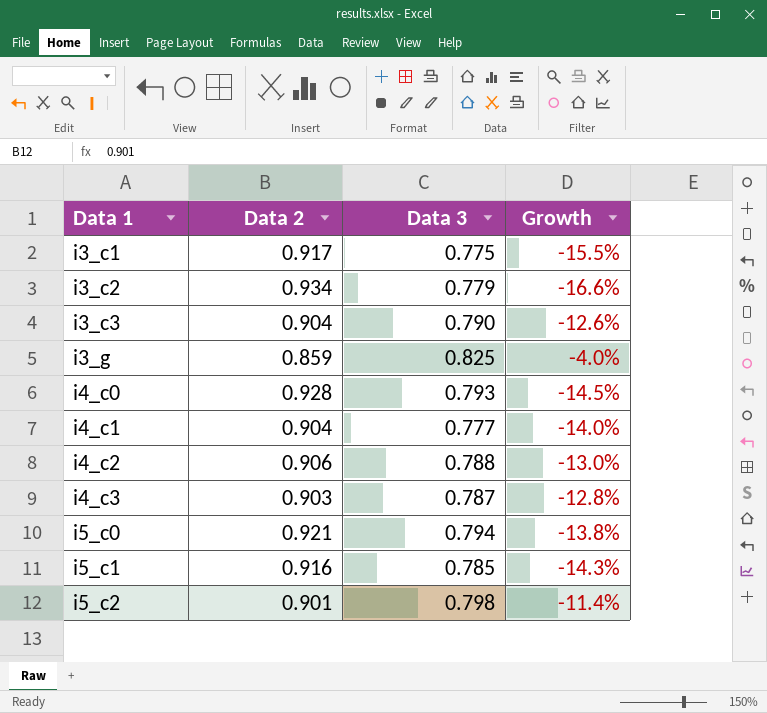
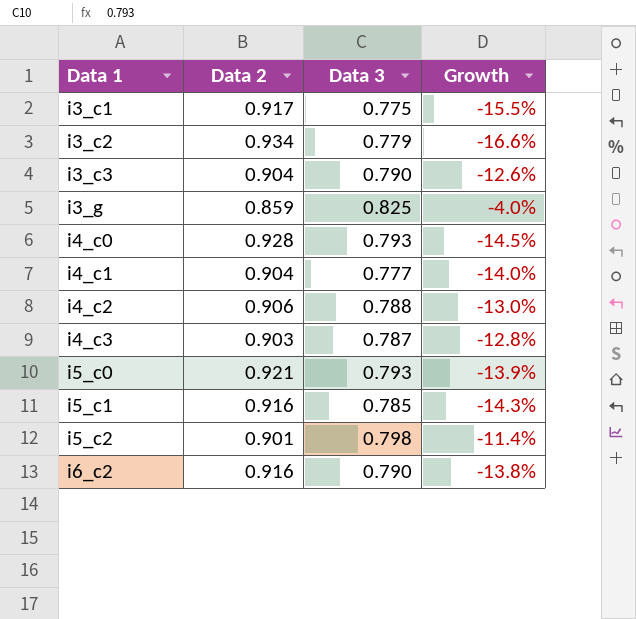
i5_c0 | Data 3: 0.794 -> 0.793
i5_c0 | Growth: -13.8% -> -13.9%
row i6_c2: none -> 0.916 | 0.790 | -13.8%

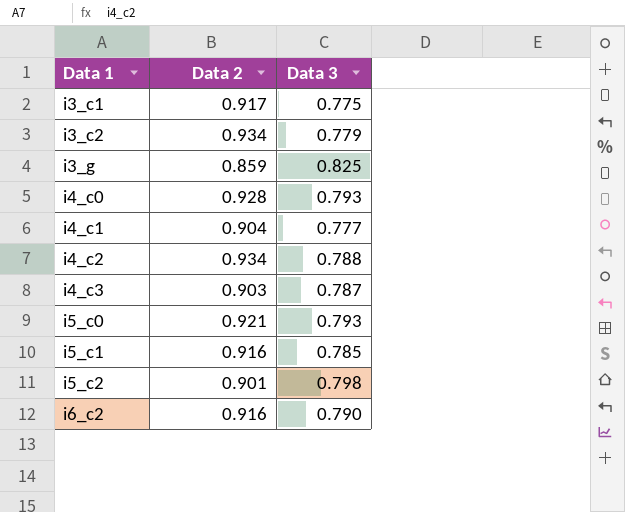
column Growth | formula: ([Data 3] - [Data 2]) / [Data 2] -> none
row i3_c3: 0.904 | 0.790 | -12.6% -> none
i4_c2 | Data 2: 0.906 -> 0.934

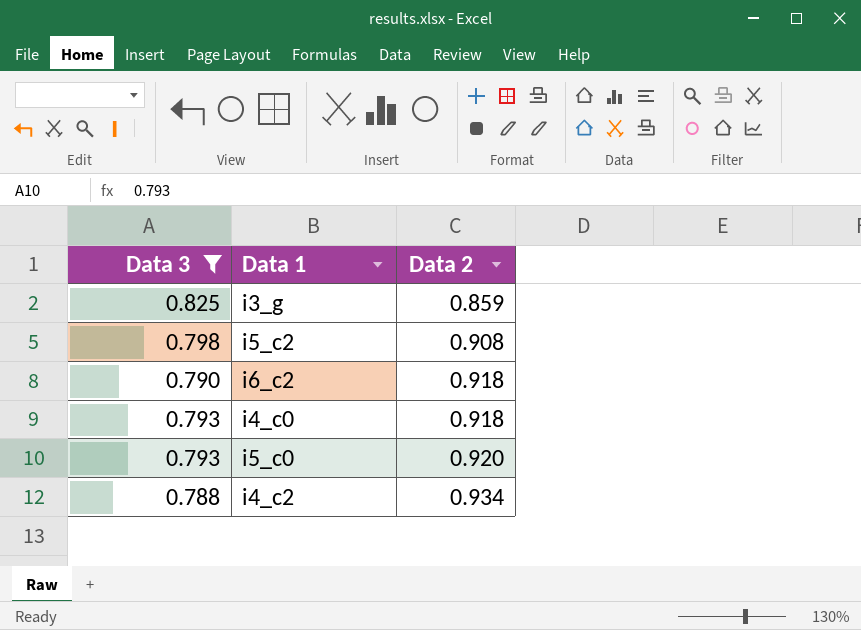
filter: none -> Data 3 >= 0.788
row order: Data 1 ascending -> Data 2 ascending
column Data 3 | position: 3 -> 1
i5_c2 | Data 2: 0.901 -> 0.908
i6_c2 | Data 2: 0.916 -> 0.918
i4_c0 | Data 2: 0.928 -> 0.918
i5_c0 | Data 2: 0.921 -> 0.920

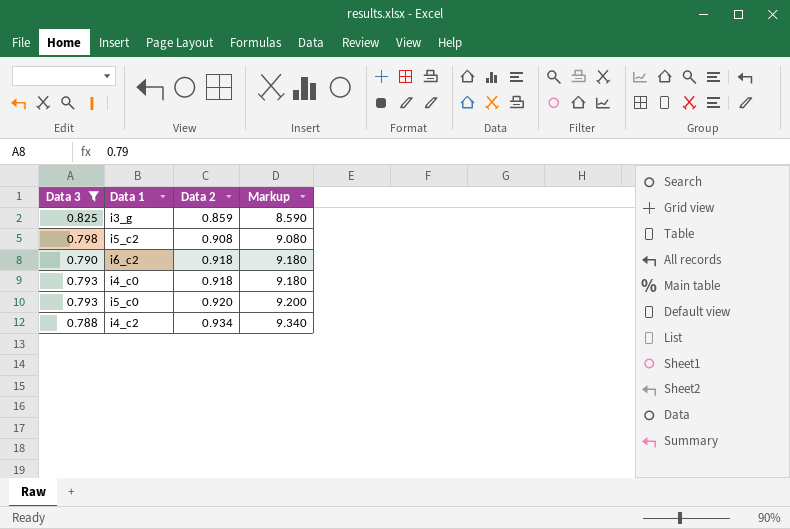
column Markup | formula: none -> [Data 2] * 10

